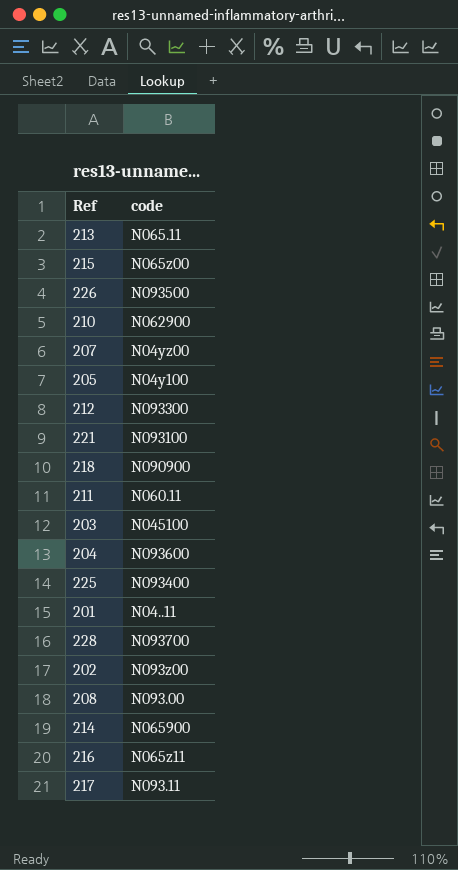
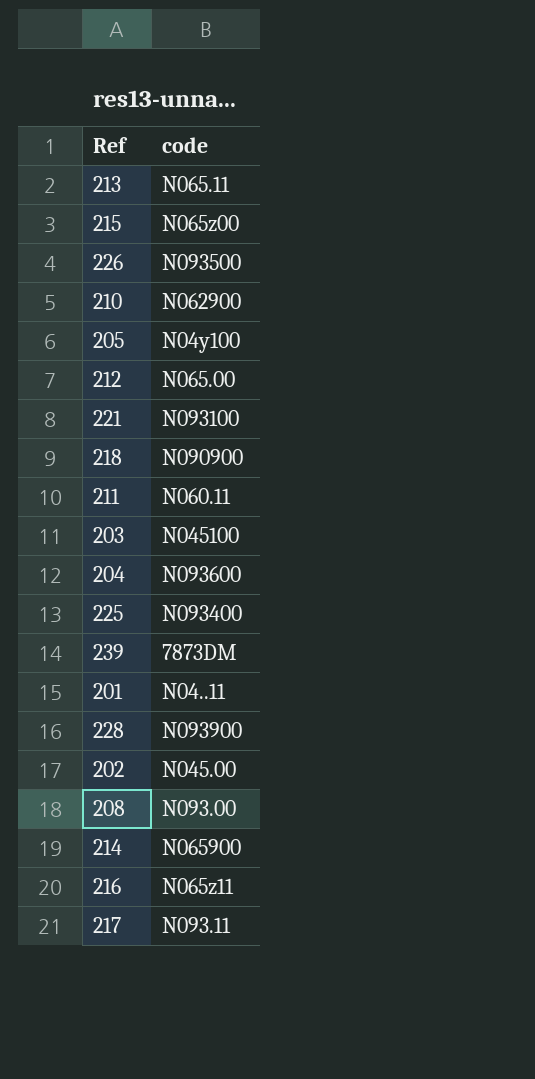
row 207: N04yz00 -> none
212 | code: N093300 -> N065.00
row 239: none -> 7873DM
228 | code: N093700 -> N093900
202 | code: N093z00 -> N045.00

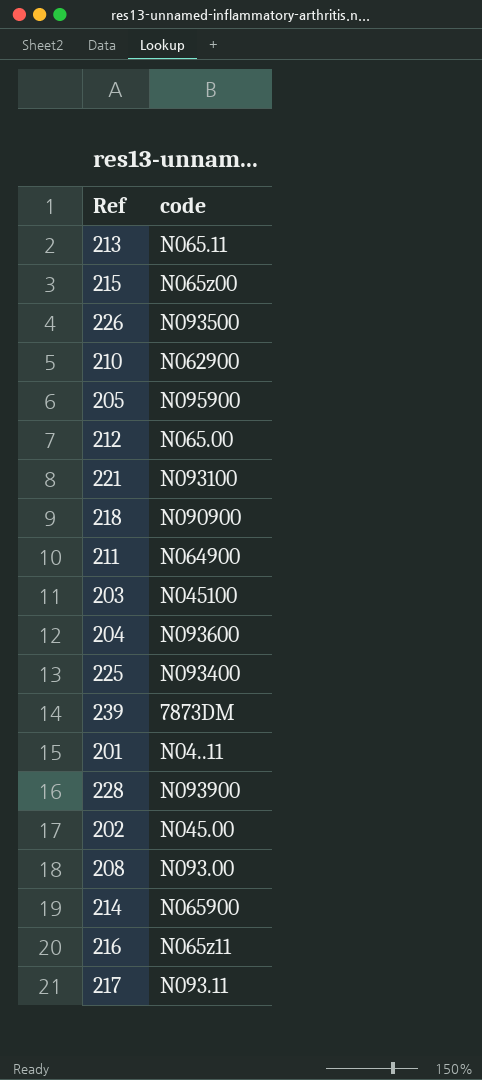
205 | code: N04y100 -> N095900
211 | code: N060.11 -> N064900

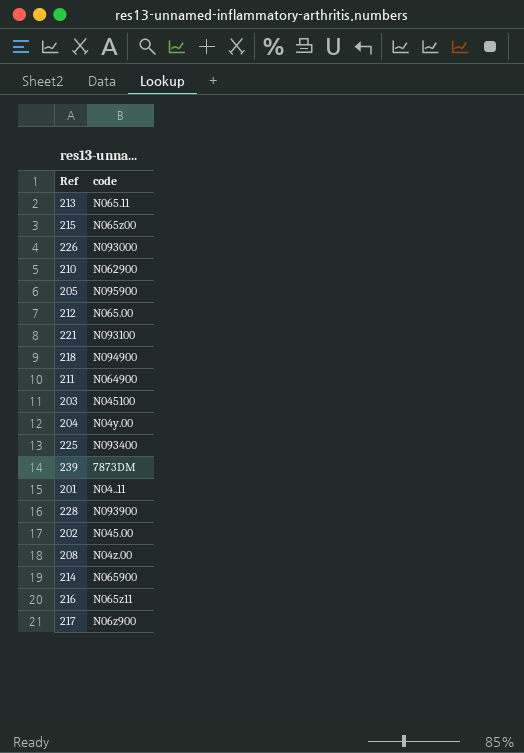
226 | code: N093500 -> N093000
218 | code: N090900 -> N094900
204 | code: N093600 -> N04y.00
208 | code: N093.00 -> N04z.00
217 | code: N093.11 -> N06z900

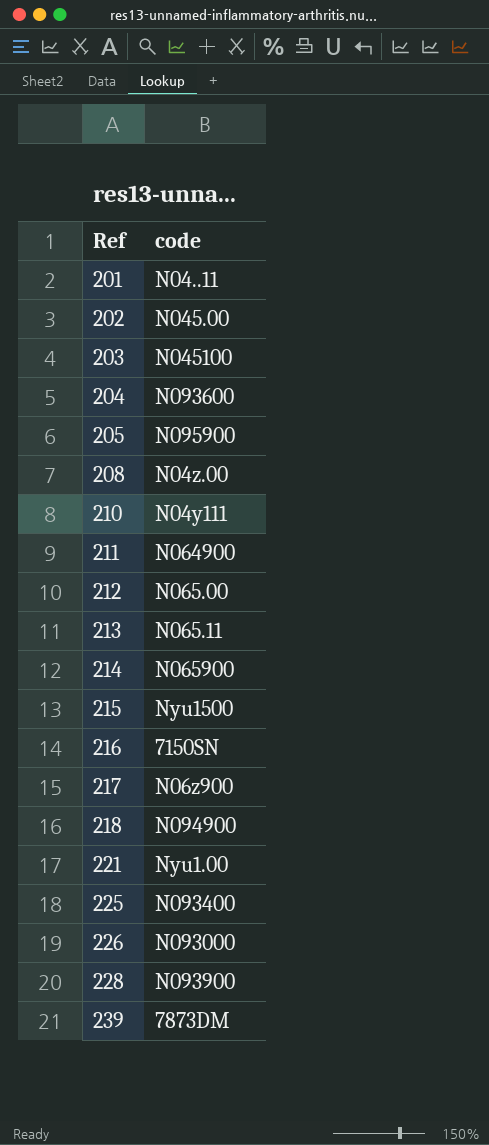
row order: none -> Ref ascending
204 | code: N04y.00 -> N093600
210 | code: N062900 -> N04y111
215 | code: N065z00 -> Nyu1500
216 | code: N065z11 -> 7150SN
221 | code: N093100 -> Nyu1.00

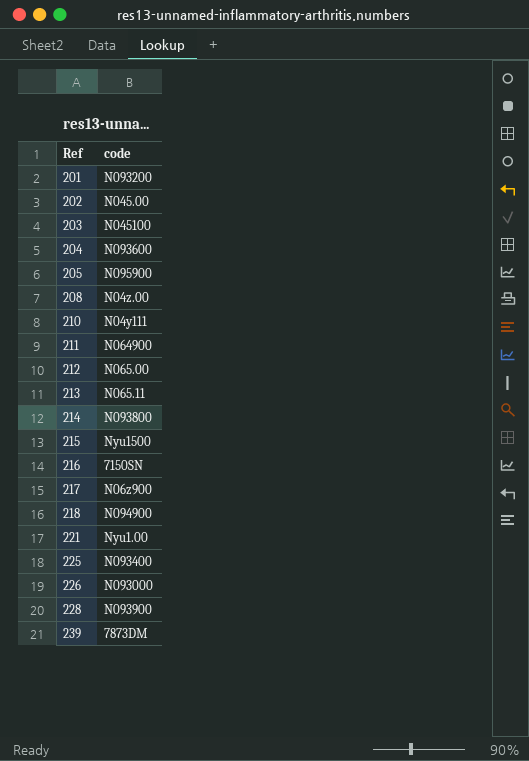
201 | code: N04..11 -> N093200
214 | code: N065900 -> N093800

